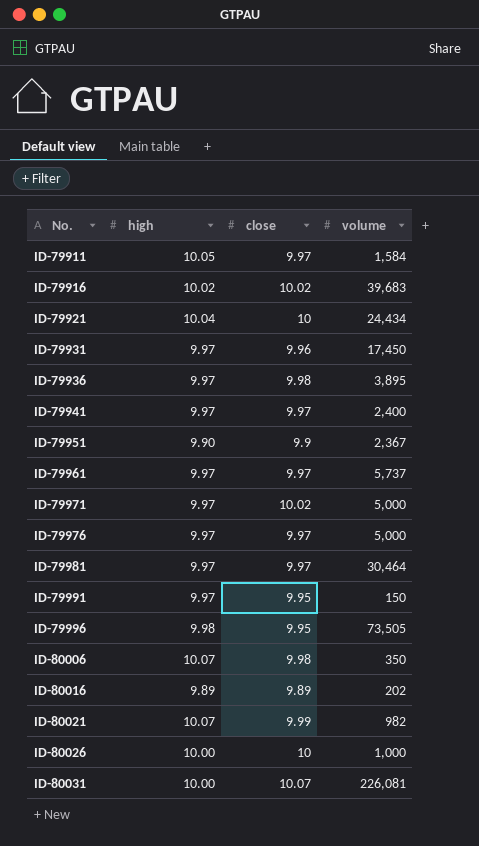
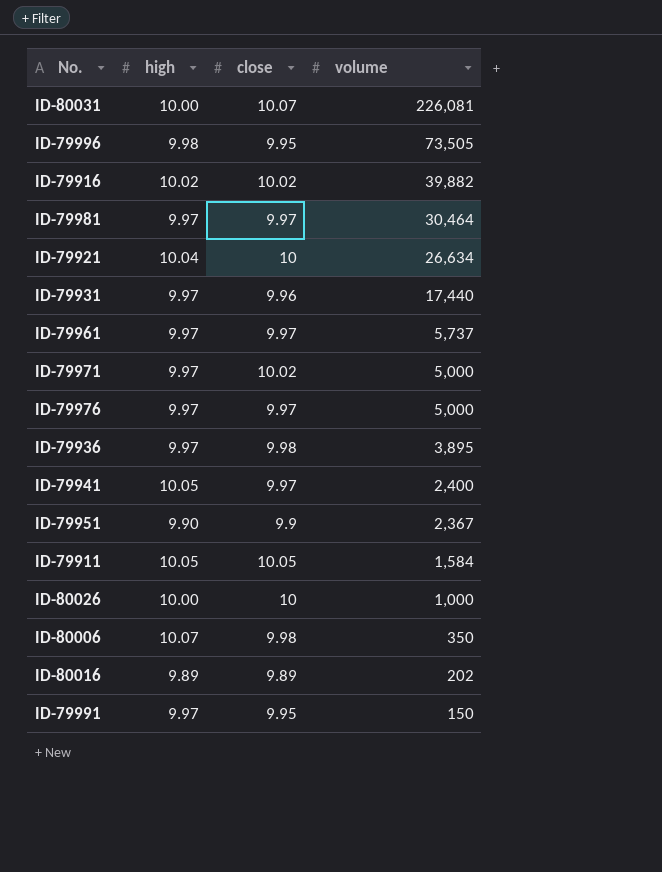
row order: No. ascending -> volume descending
row ID-80021: 10.07 | 9.99 | 982 -> none
ID-79916 | volume: 39,683 -> 39,882
ID-79921 | volume: 24,434 -> 26,634
ID-79931 | volume: 17,450 -> 17,440
ID-79941 | high: 9.97 -> 10.05
ID-79911 | close: 9.97 -> 10.05

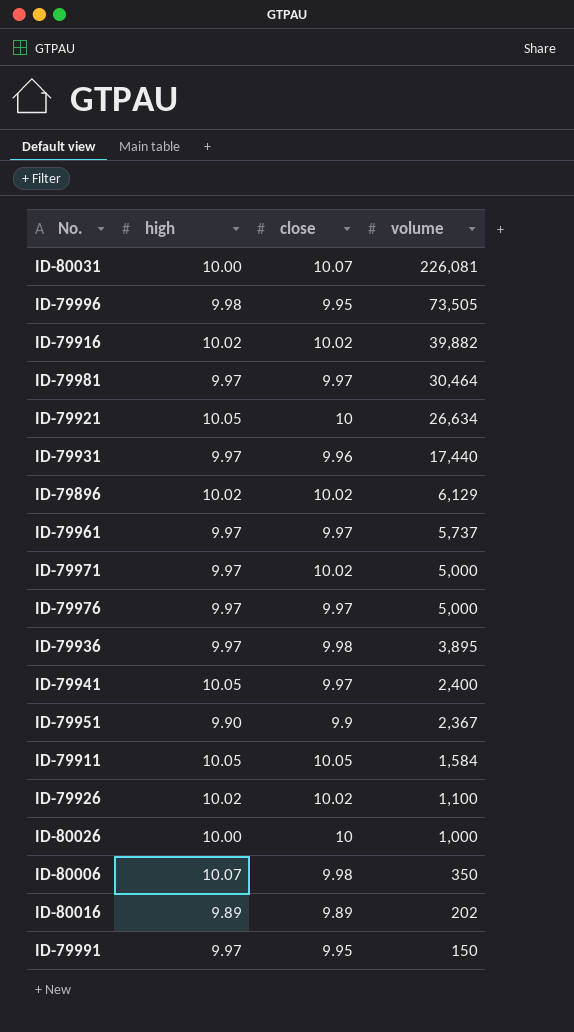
ID-79921 | high: 10.04 -> 10.05
row ID-79896: none -> 10.02 | 10.02 | 6,129
row ID-79926: none -> 10.02 | 10.02 | 1,100

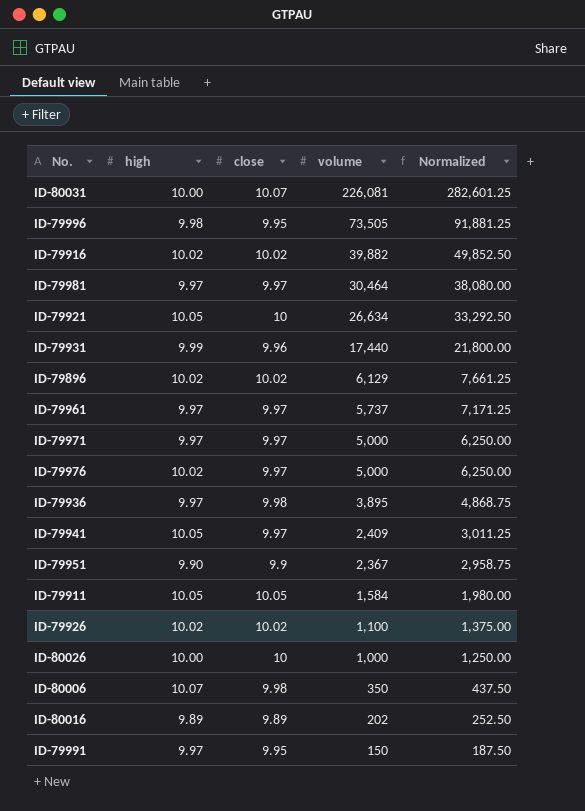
column Normalized | formula: none -> [volume] * 1.25
ID-79931 | high: 9.97 -> 9.99
ID-79971 | close: 10.02 -> 9.97
ID-79976 | high: 9.97 -> 10.02
ID-79941 | volume: 2,400 -> 2,409

